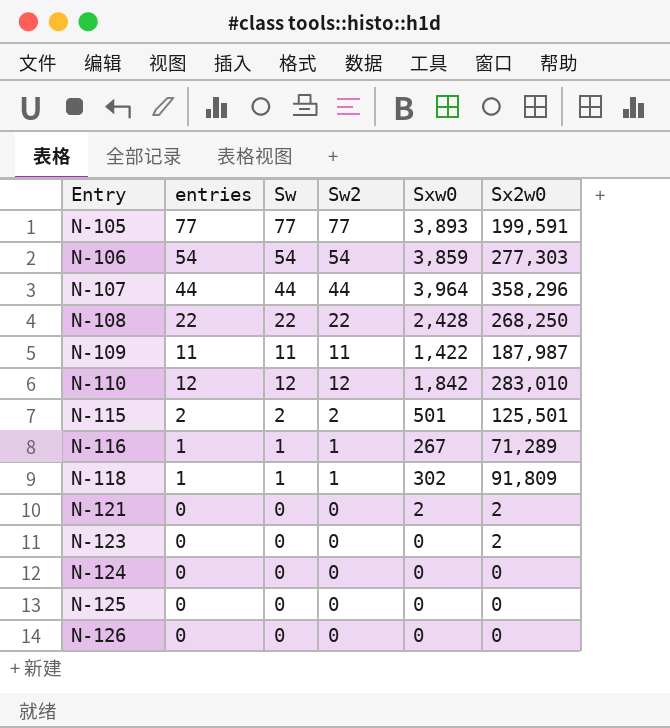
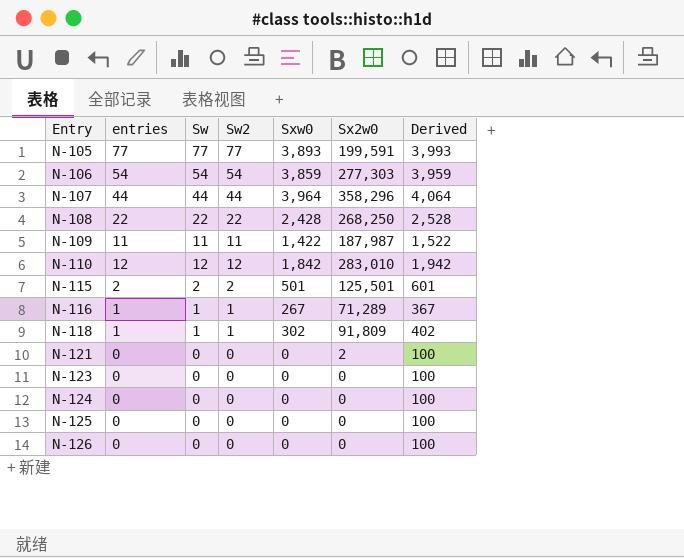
column Derived | formula: none -> [Sxw0] + 100
N-121 | Sxw0: 2 -> 0
N-123 | Sx2w0: 2 -> 0

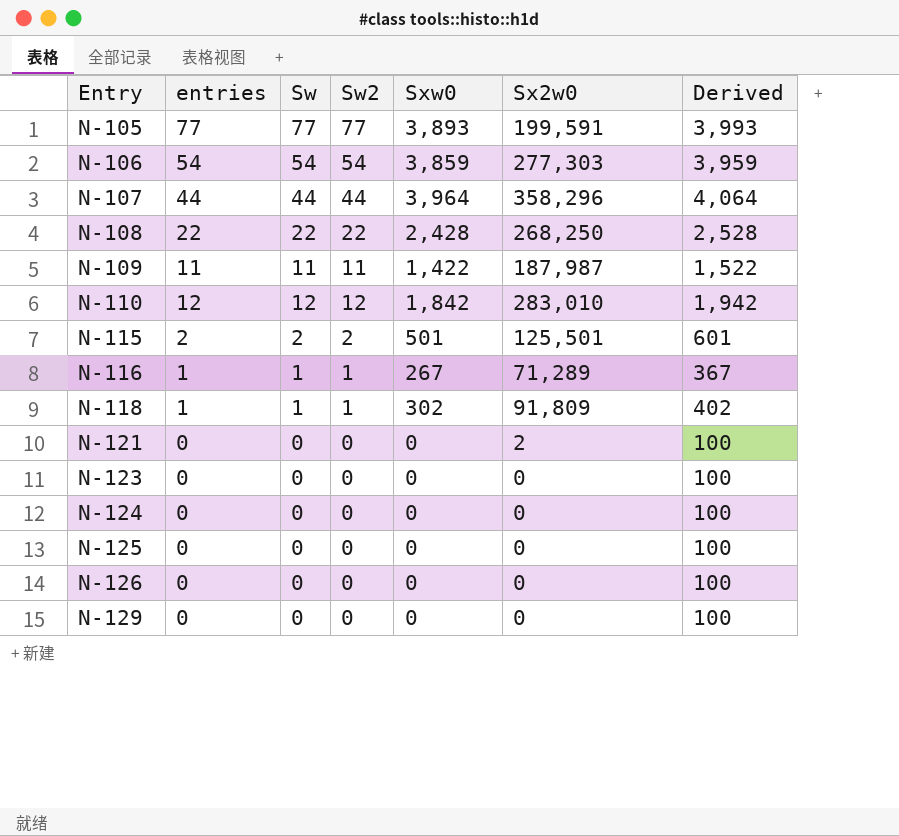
row N-129: none -> 0 | 0 | 0 | 0 | 0 | 100

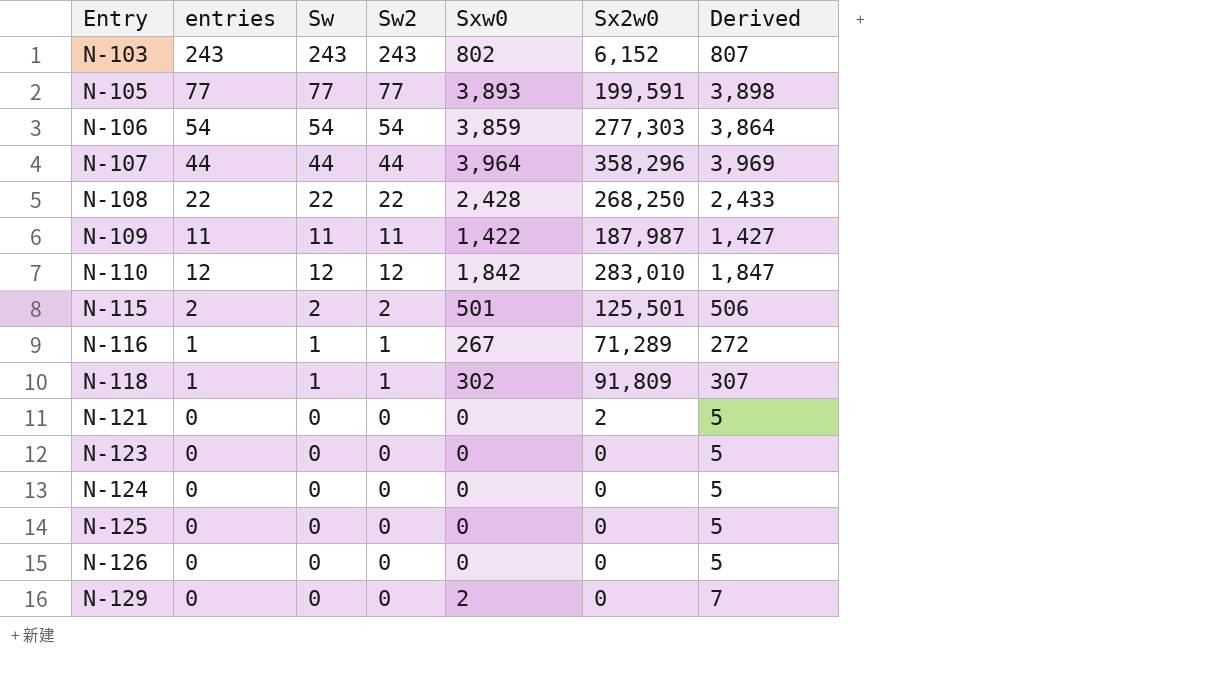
column Derived | formula: [Sxw0] + 100 -> [Sxw0] + 5
row N-103: none -> 243 | 243 | 243 | 802 | 6,152 | 807
N-129 | Sxw0: 0 -> 2

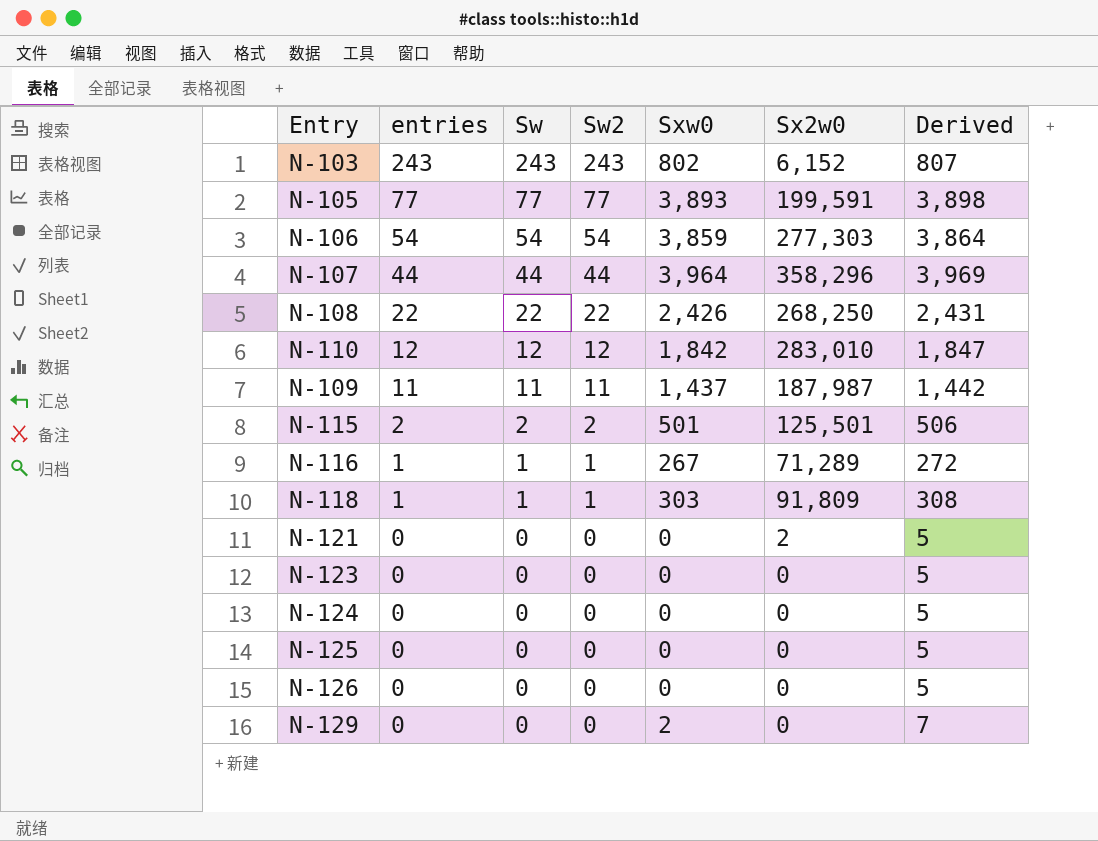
row order: Entry ascending -> entries descending
N-108 | Sxw0: 2,428 -> 2,426
N-108 | Derived: 2,433 -> 2,431
N-109 | Sxw0: 1,422 -> 1,437
N-109 | Derived: 1,427 -> 1,442
N-118 | Sxw0: 302 -> 303
N-118 | Derived: 307 -> 308

